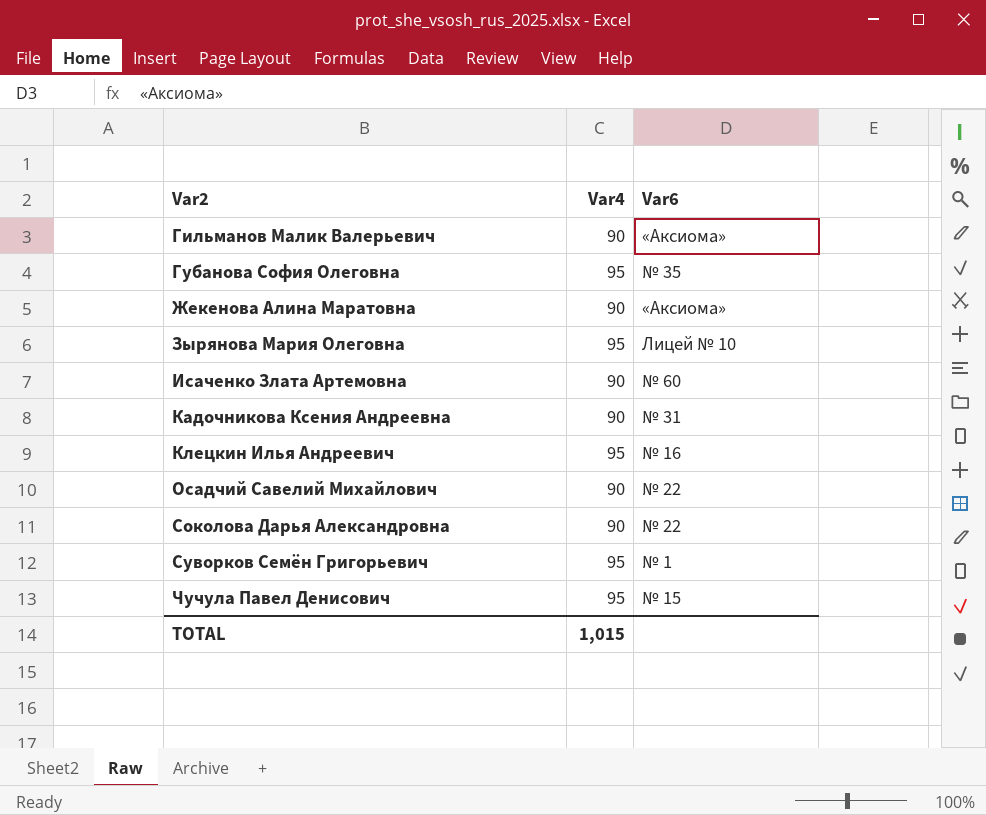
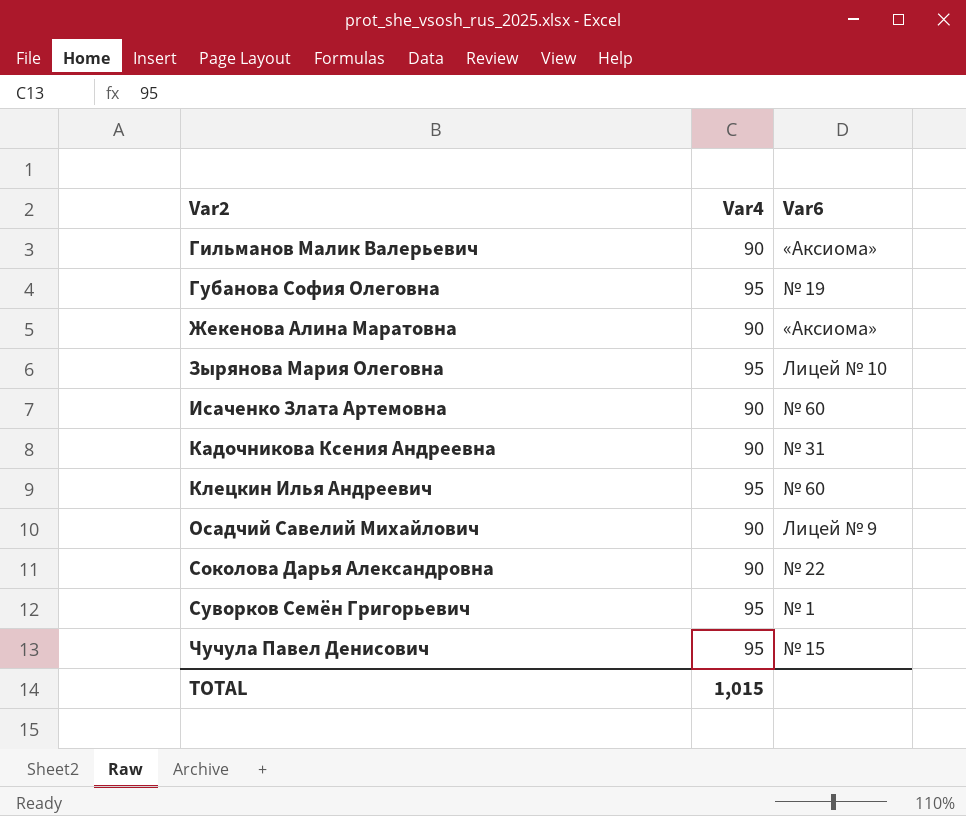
Губанова София Олеговна | Var6: № 35 -> № 19
Клецкин Илья Андреевич | Var6: № 16 -> № 60
Осадчий Савелий Михайлович | Var6: № 22 -> Лицей № 9

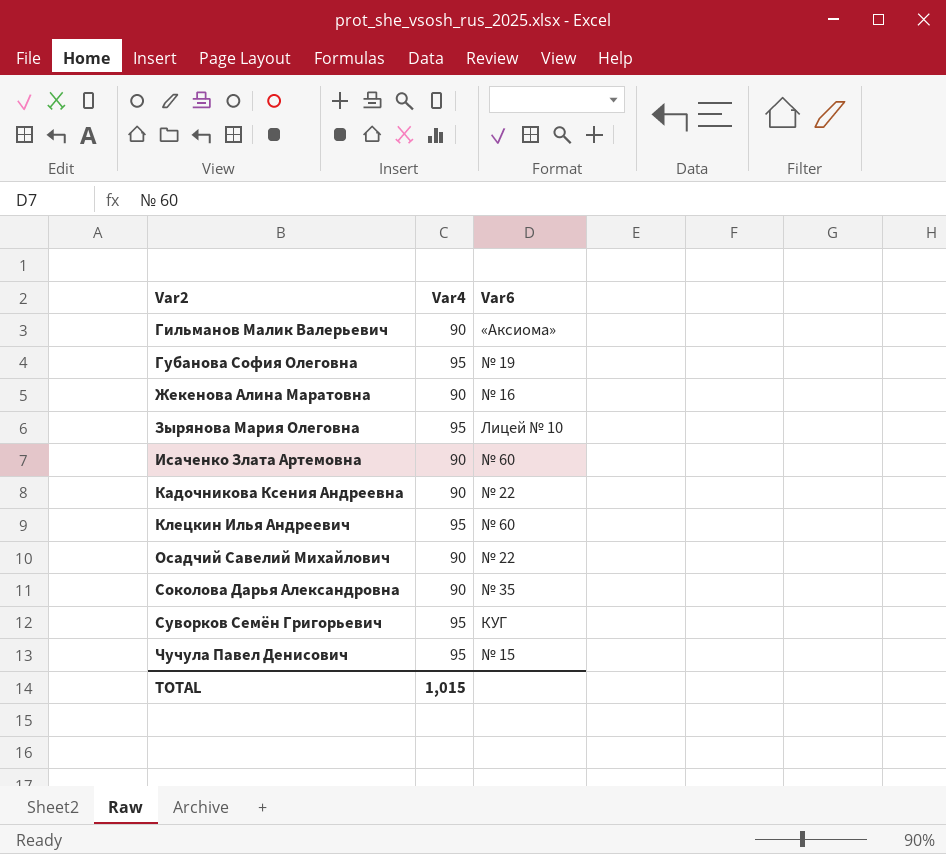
Жекенова Алина Маратовна | Var6: «Аксиома» -> № 16
Кадочникова Ксения Андреевна | Var6: № 31 -> № 22
Осадчий Савелий Михайлович | Var6: Лицей № 9 -> № 22
Соколова Дарья Александровна | Var6: № 22 -> № 35
Суворков Семён Григорьевич | Var6: № 1 -> КУГ

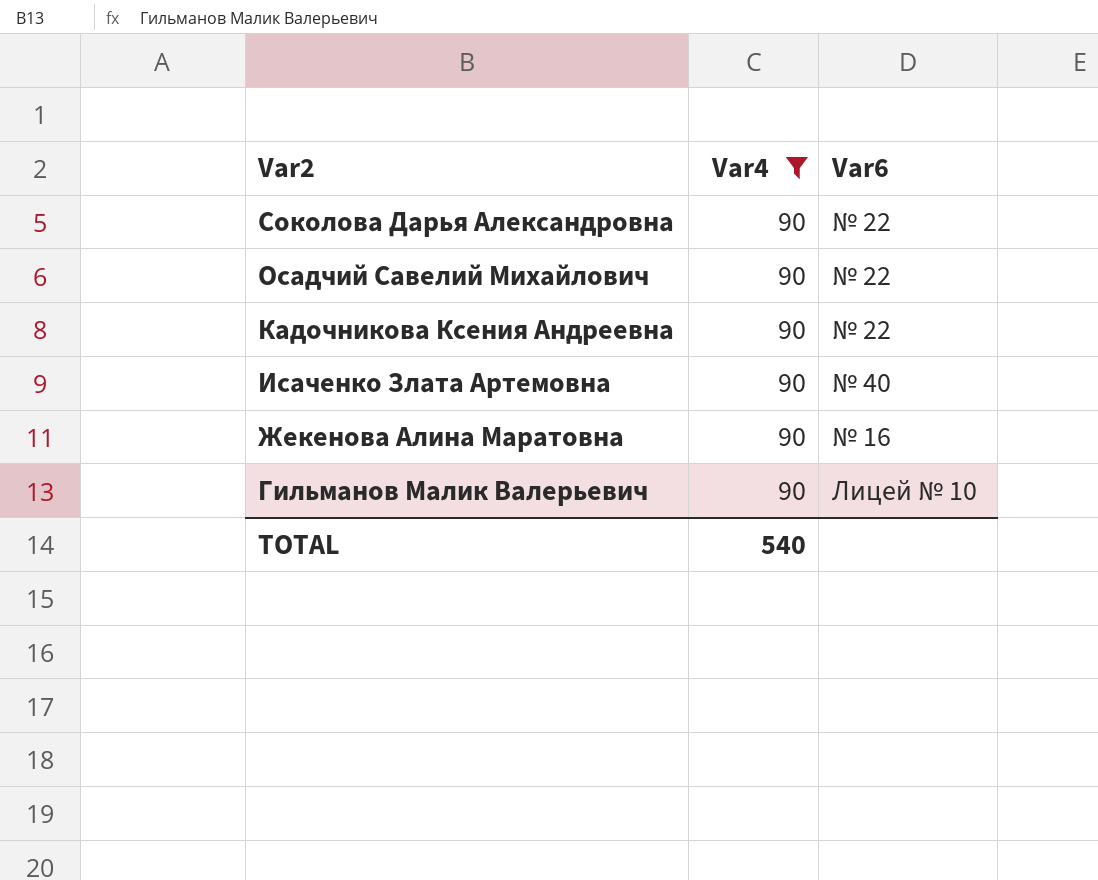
filter: none -> Var4 = 90
row order: Var2 ascending -> Var2 descending
Соколова Дарья Александровна | Var6: № 35 -> № 22
Исаченко Злата Артемовна | Var6: № 60 -> № 40
Гильманов Малик Валерьевич | Var6: «Аксиома» -> Лицей № 10
TOTAL | Var4: 1,015 -> 540

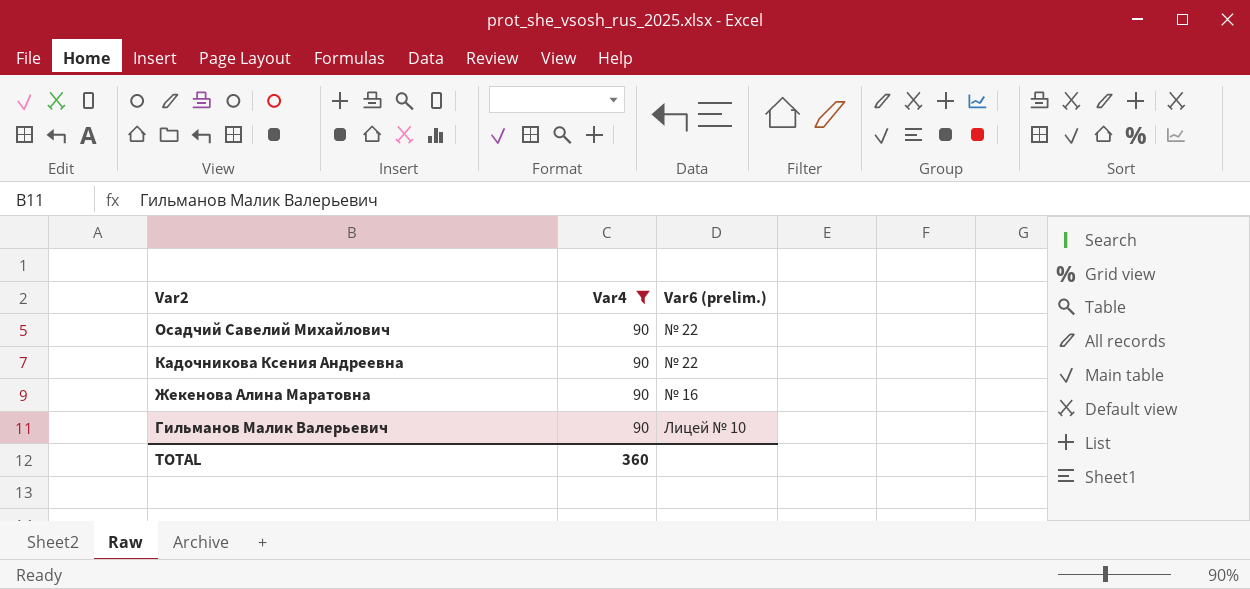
column name: Var6 -> Var6 (prelim.)
row Соколова Дарья Александровна: 90 | № 22 -> none
row Исаченко Злата Артемовна: 90 | № 40 -> none
TOTAL | Var4: 540 -> 360

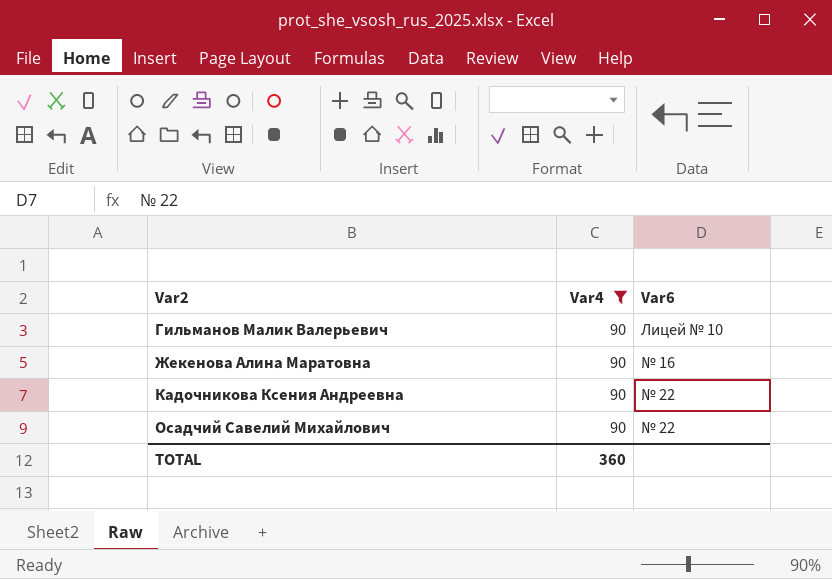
row order: Var2 descending -> Var2 ascending
column name: Var6 (prelim.) -> Var6

